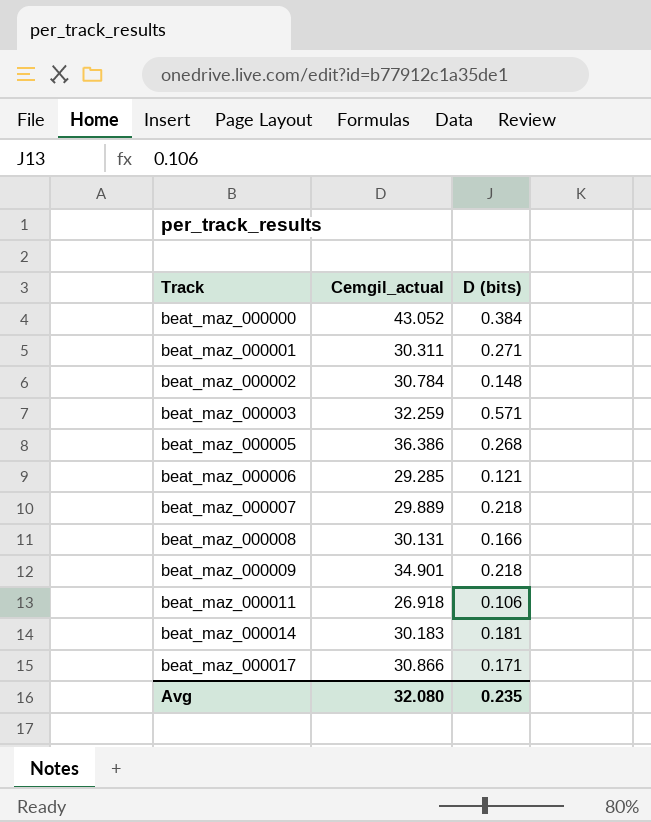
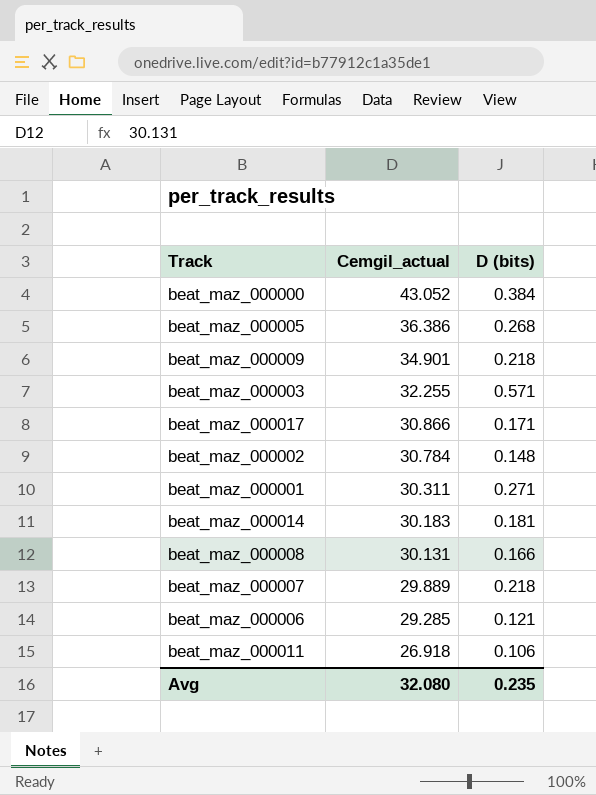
row order: Track ascending -> Cemgil_actual descending
beat_maz_000003 | Cemgil_actual: 32.259 -> 32.255

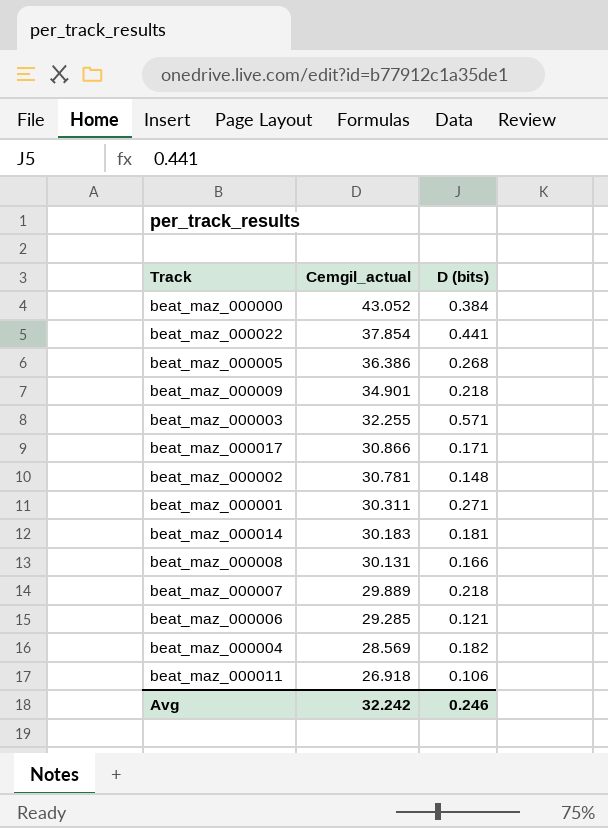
row beat_maz_000022: none -> 37.854 | 0.441
beat_maz_000002 | Cemgil_actual: 30.784 -> 30.781
row beat_maz_000004: none -> 28.569 | 0.182
Avg | Cemgil_actual: 32.080 -> 32.242
Avg | D (bits): 0.235 -> 0.246

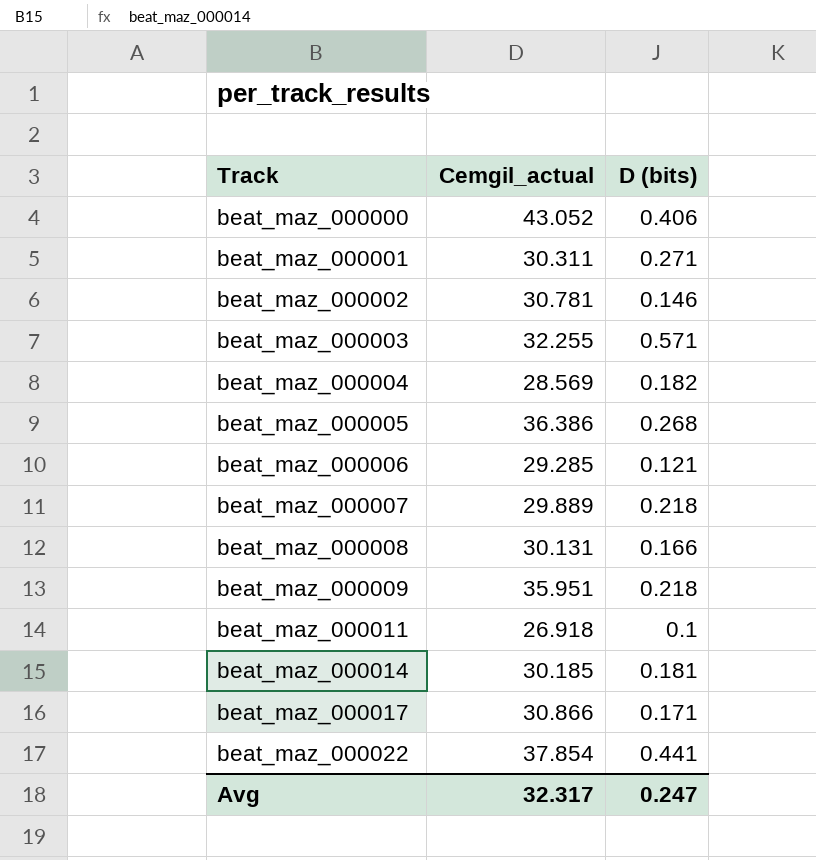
row order: Cemgil_actual descending -> Track ascending
beat_maz_000000 | D (bits): 0.384 -> 0.406
beat_maz_000002 | D (bits): 0.148 -> 0.146
beat_maz_000009 | Cemgil_actual: 34.901 -> 35.951
beat_maz_000011 | D (bits): 0.106 -> 0.1
beat_maz_000014 | Cemgil_actual: 30.183 -> 30.185
Avg | Cemgil_actual: 32.242 -> 32.317
Avg | D (bits): 0.246 -> 0.247

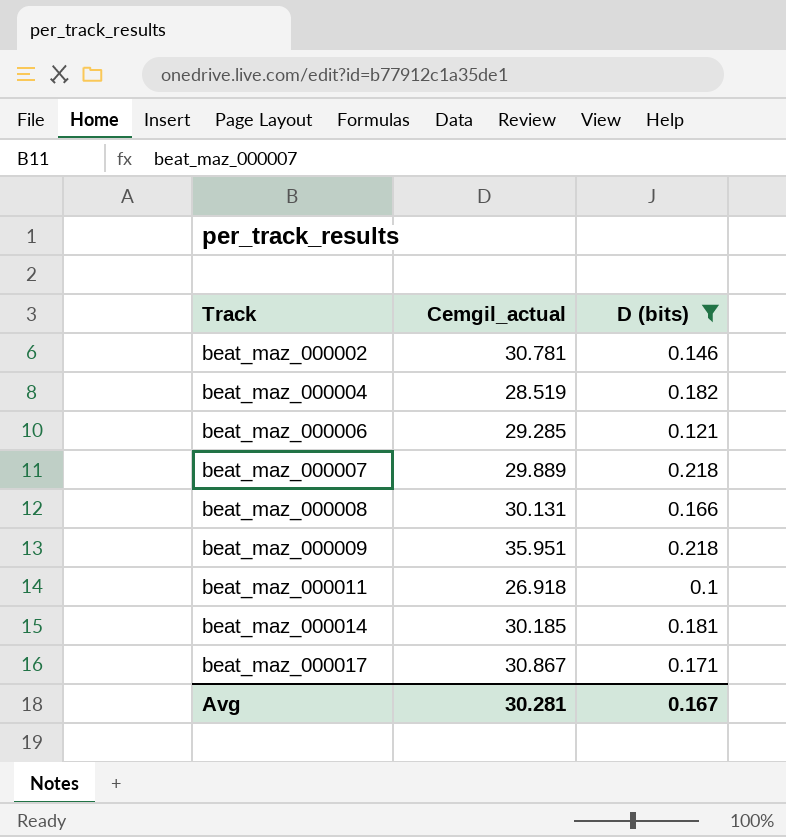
filter: none -> D (bits) <= 0.218
beat_maz_000004 | Cemgil_actual: 28.569 -> 28.519
beat_maz_000017 | Cemgil_actual: 30.866 -> 30.867
Avg | Cemgil_actual: 32.317 -> 30.281
Avg | D (bits): 0.247 -> 0.167

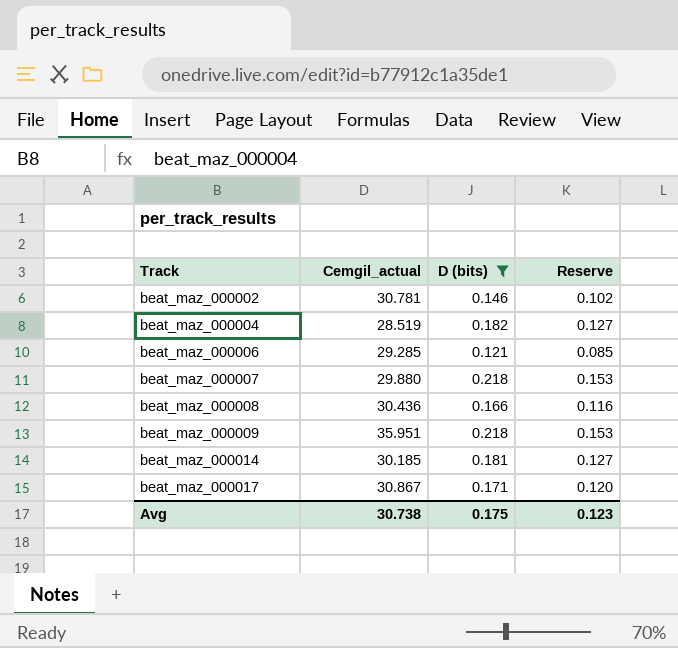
column Reserve | formula: none -> [D (bits)] * 0.7
row beat_maz_000011: 26.918 | 0.1 -> none
beat_maz_000007 | Cemgil_actual: 29.889 -> 29.880
beat_maz_000008 | Cemgil_actual: 30.131 -> 30.436
Avg | Cemgil_actual: 30.281 -> 30.738
Avg | D (bits): 0.167 -> 0.175

